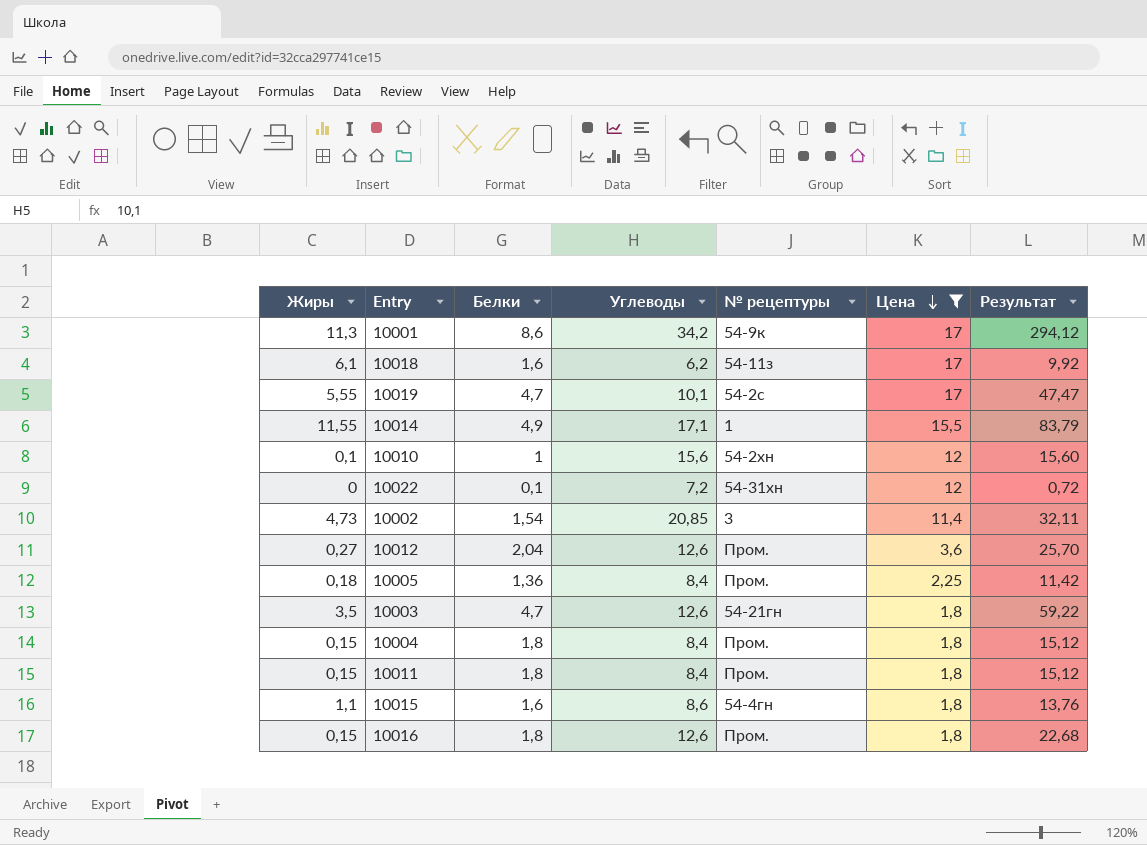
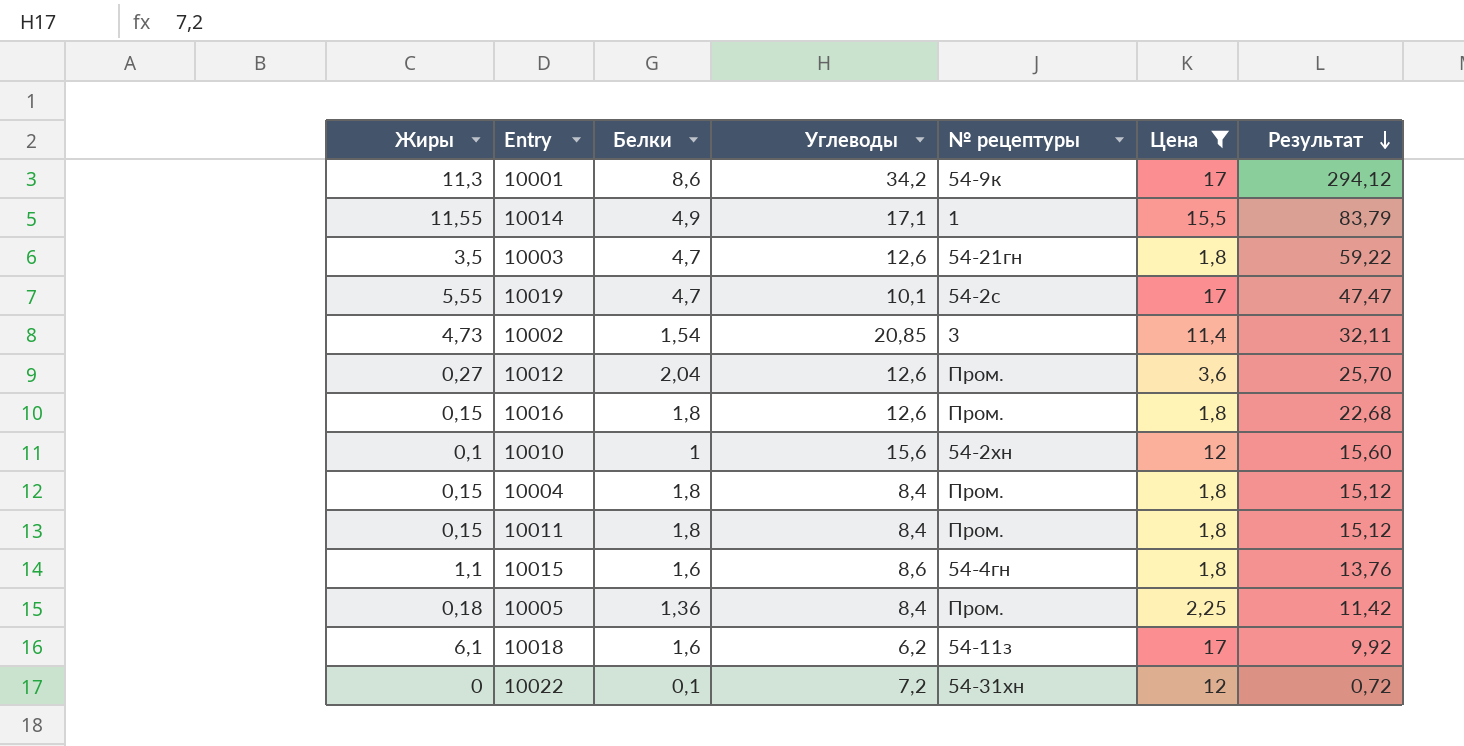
row order: Цена descending -> Результат descending

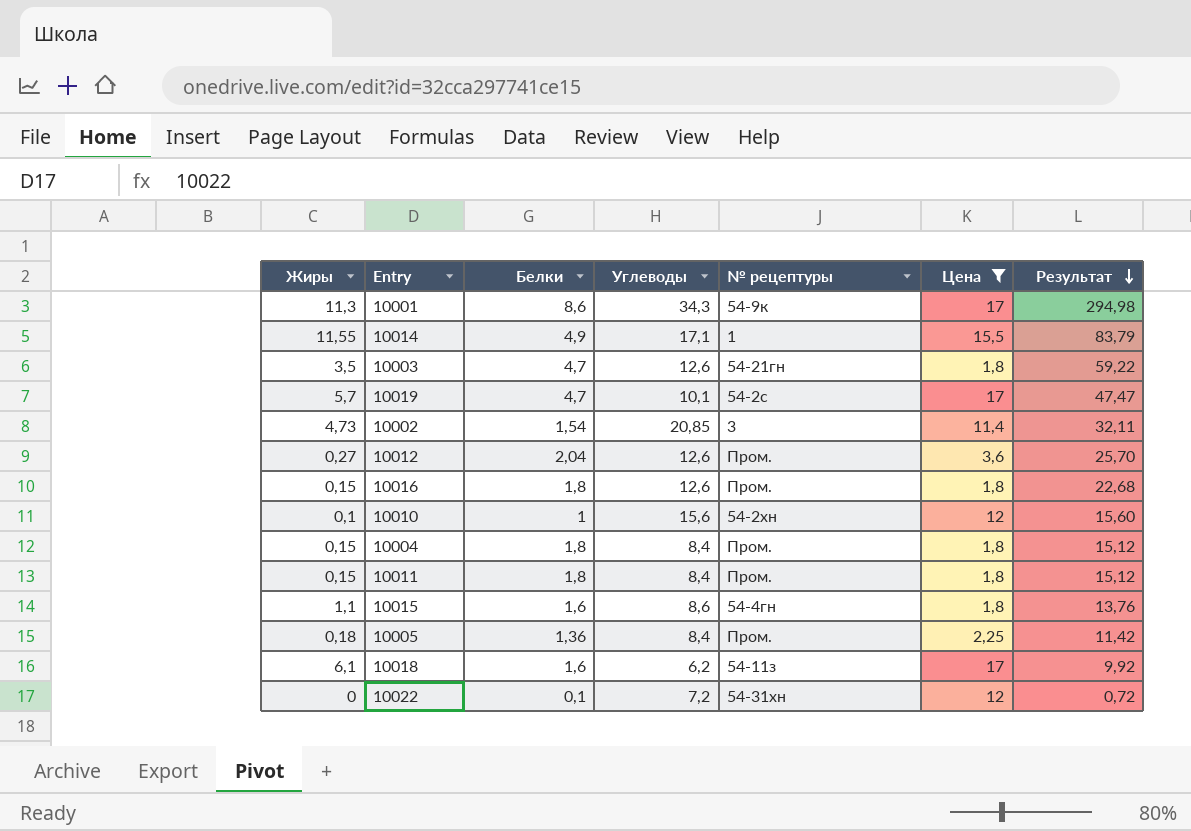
10001 | Углеводы: 34,2 -> 34,3
10001 | Результат: 294,12 -> 294,98
10019 | Жиры: 5,55 -> 5,7

